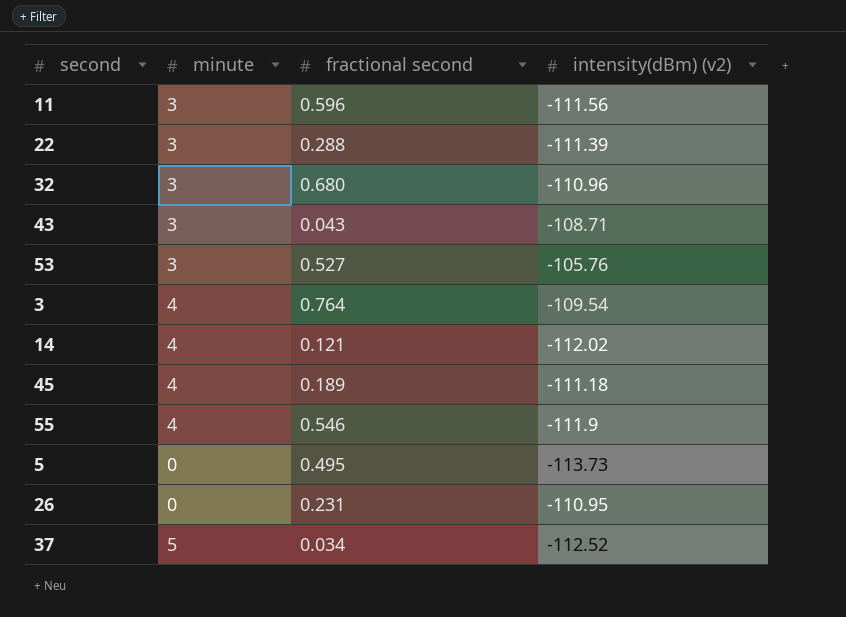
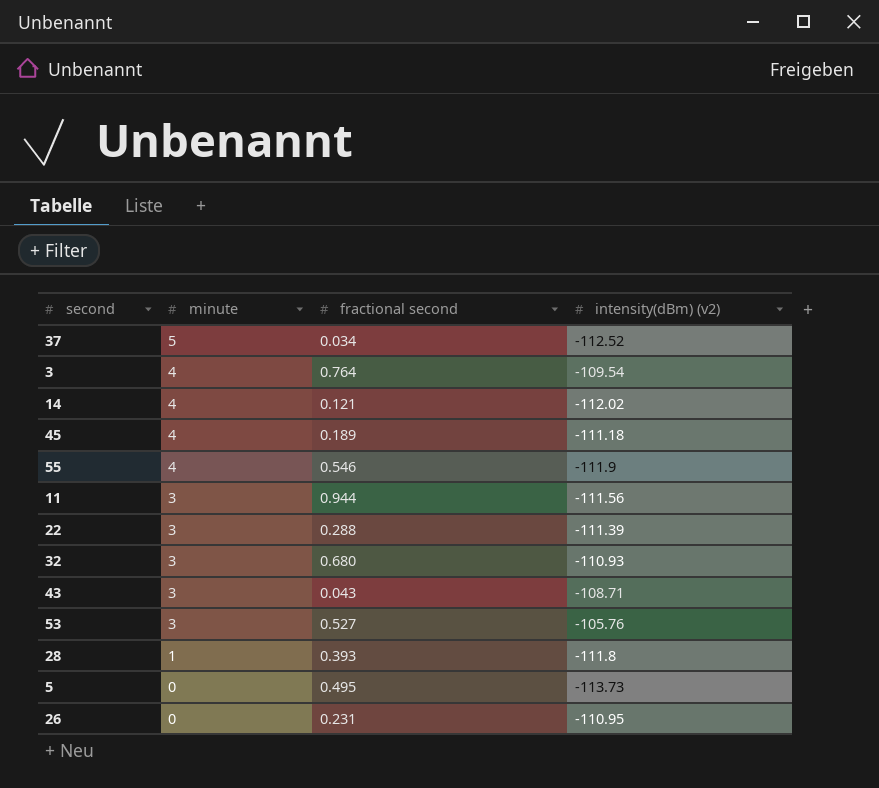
row order: none -> minute descending
11 | fractional second: 0.596 -> 0.944
32 | intensity(dBm) (v2): -110.96 -> -110.93
row 28: none -> 1 | 0.393 | -111.8

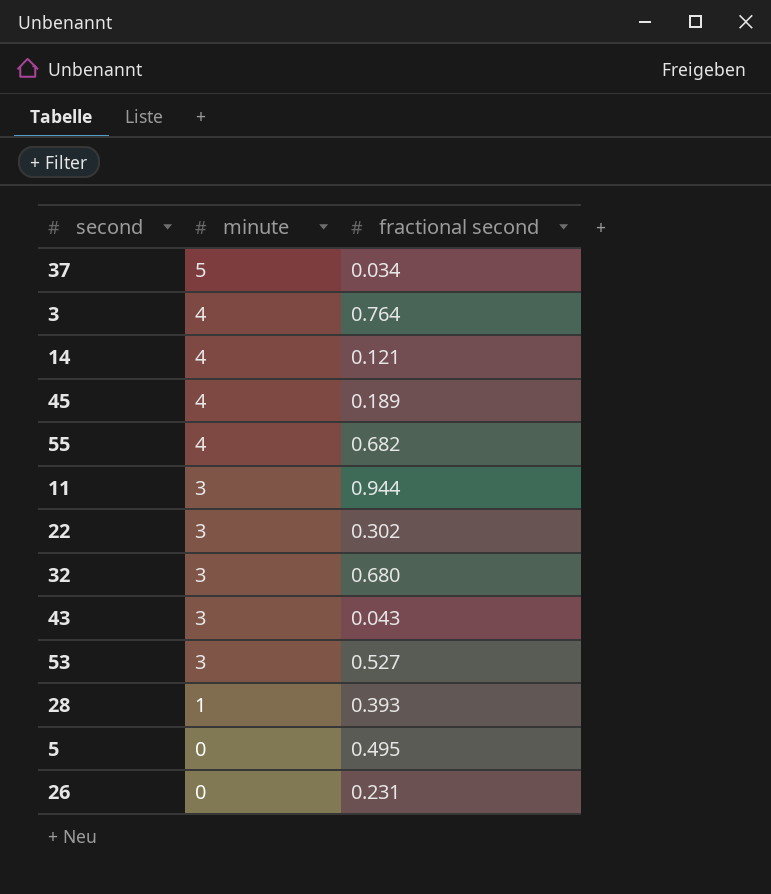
column intensity(dBm) (v2) | position: 4 -> none
55 | fractional second: 0.546 -> 0.682
22 | fractional second: 0.288 -> 0.302

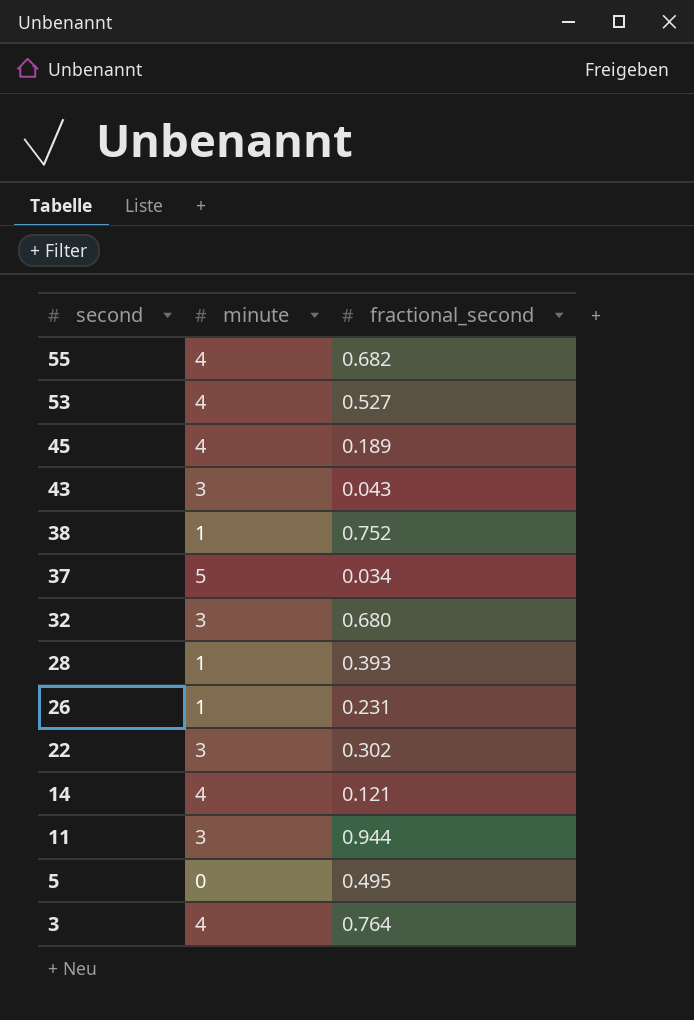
row order: minute descending -> second descending
column name: fractional second -> fractional_second
53 | minute: 3 -> 4
row 38: none -> 1 | 0.752
26 | minute: 0 -> 1

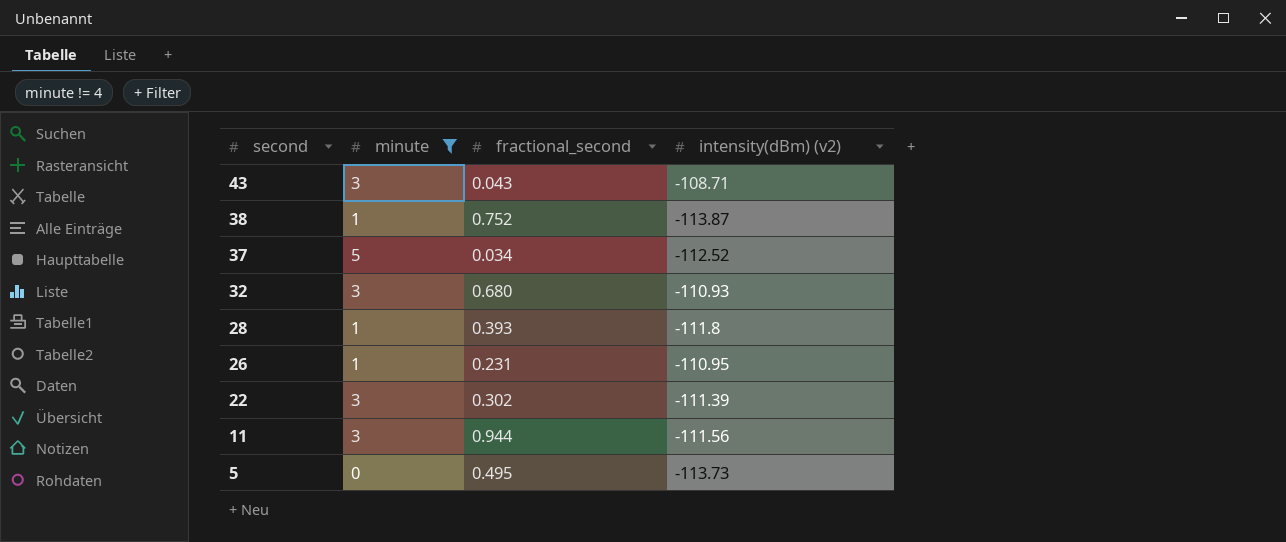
filter: none -> minute != 4
column intensity(dBm) (v2) | position: none -> 4

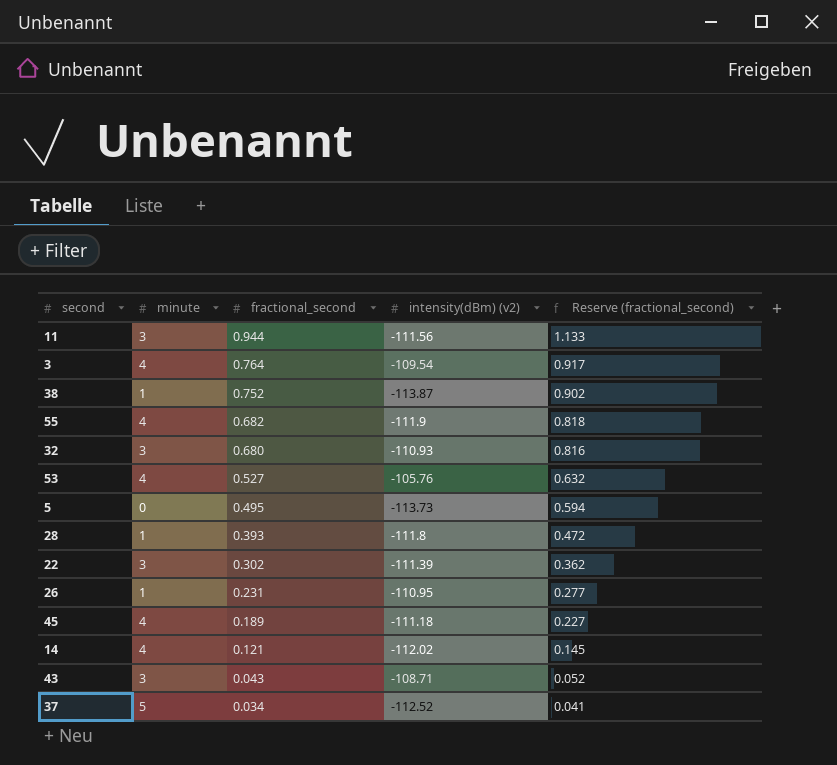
filter: minute != 4 -> none
row order: second descending -> fractional_second descending
column Reserve (fractional_second) | formula: none -> [fractional_second] * 1.2

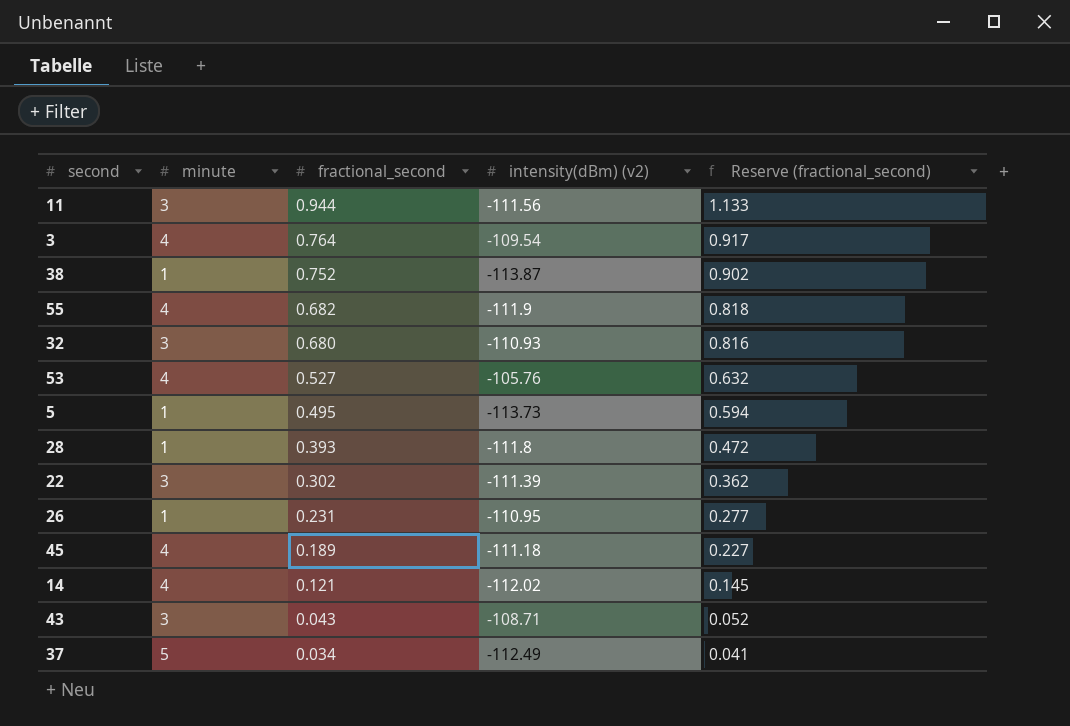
5 | minute: 0 -> 1
37 | intensity(dBm) (v2): -112.52 -> -112.49

